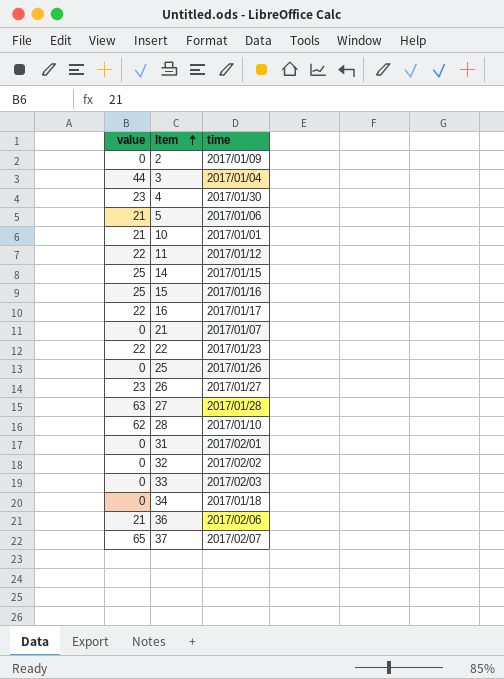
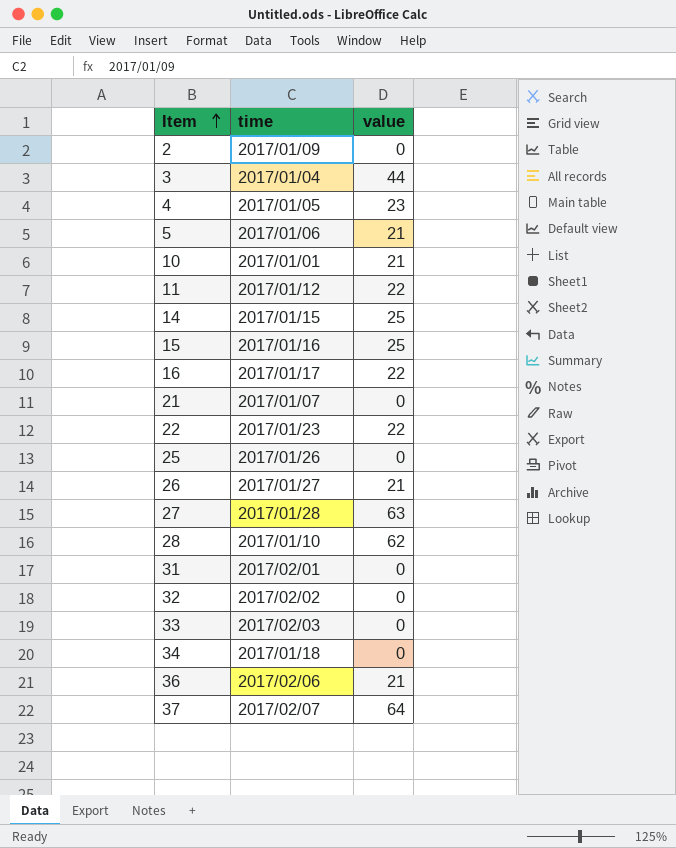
column value | position: 1 -> 3
4 | time: 2017/01/30 -> 2017/01/05
26 | value: 23 -> 21
37 | value: 65 -> 64

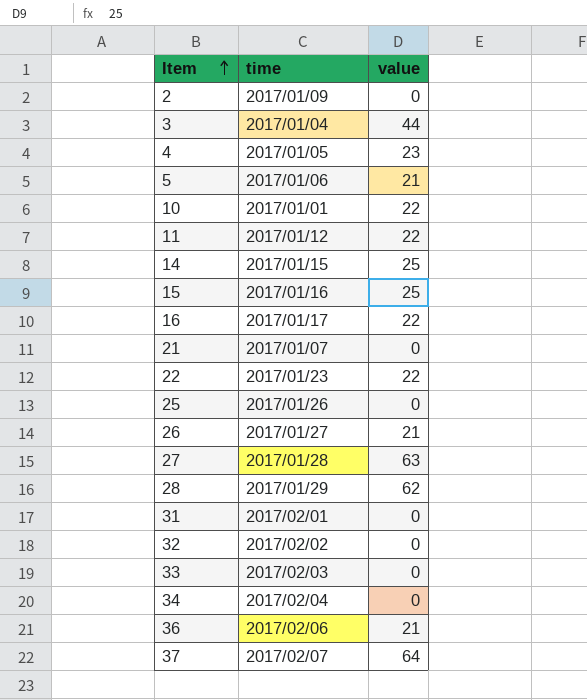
10 | value: 21 -> 22
28 | time: 2017/01/10 -> 2017/01/29
34 | time: 2017/01/18 -> 2017/02/04

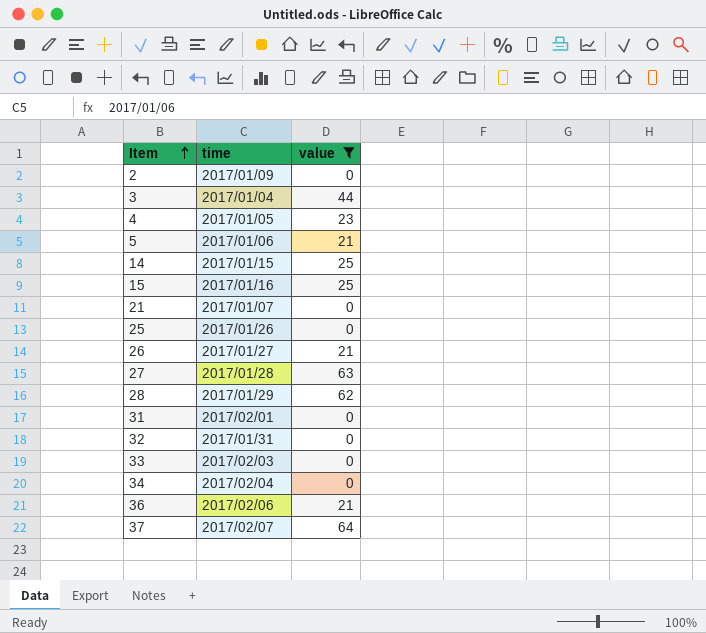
filter: none -> value != 22
32 | time: 2017/02/02 -> 2017/01/31

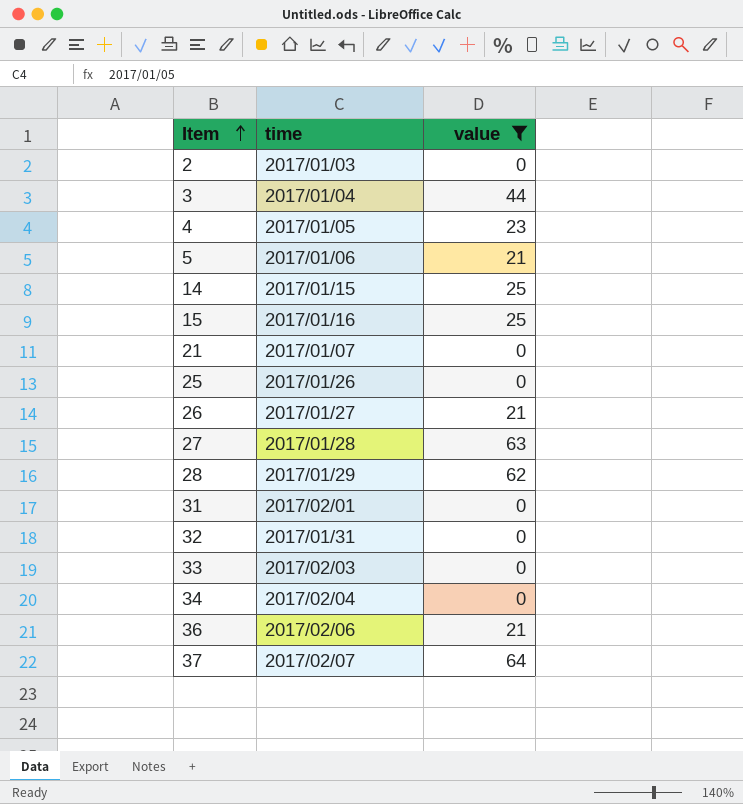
2 | time: 2017/01/09 -> 2017/01/03

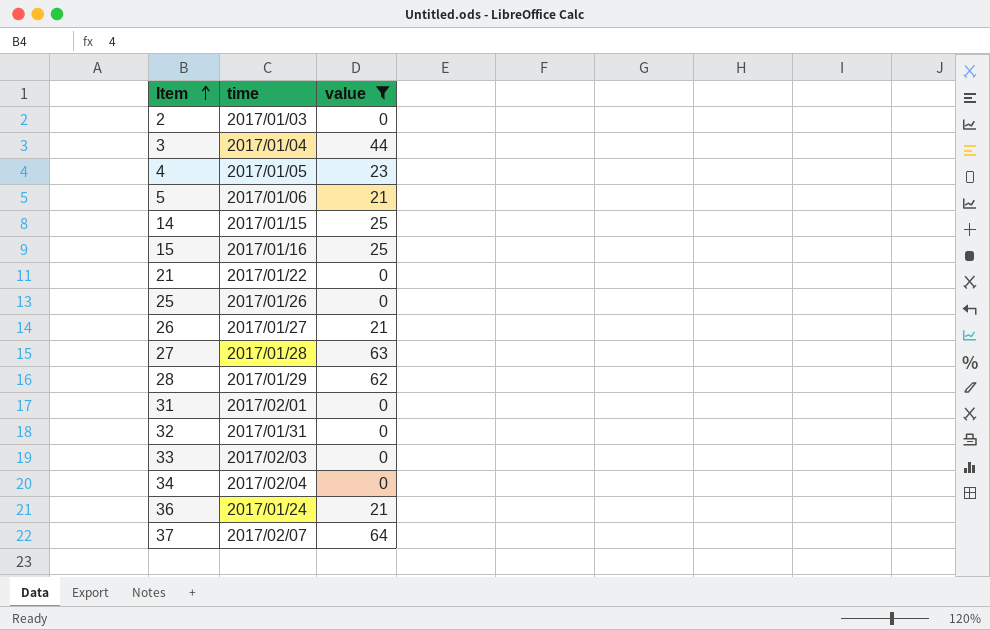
21 | time: 2017/01/07 -> 2017/01/22
36 | time: 2017/02/06 -> 2017/01/24

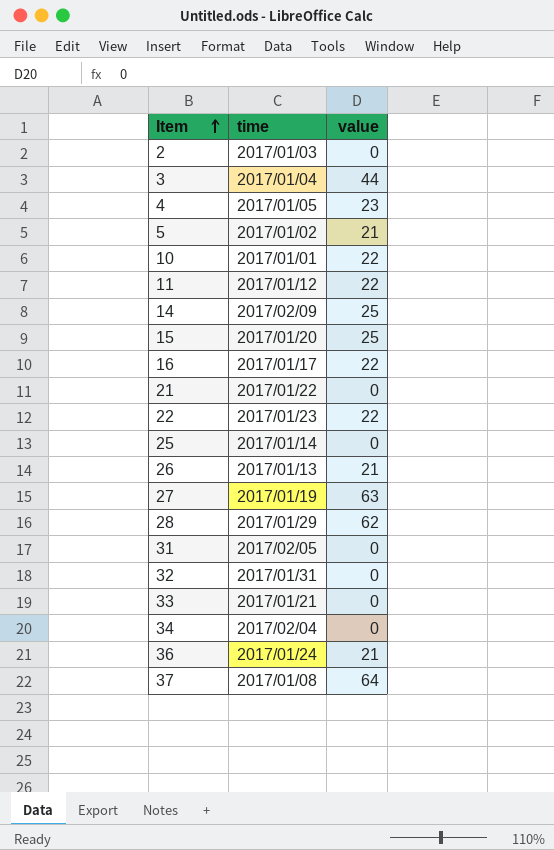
filter: value != 22 -> none
5 | time: 2017/01/06 -> 2017/01/02
14 | time: 2017/01/15 -> 2017/02/09
15 | time: 2017/01/16 -> 2017/01/20
25 | time: 2017/01/26 -> 2017/01/14
26 | time: 2017/01/27 -> 2017/01/13
27 | time: 2017/01/28 -> 2017/01/19
31 | time: 2017/02/01 -> 2017/02/05
33 | time: 2017/02/03 -> 2017/01/21
37 | time: 2017/02/07 -> 2017/01/08

